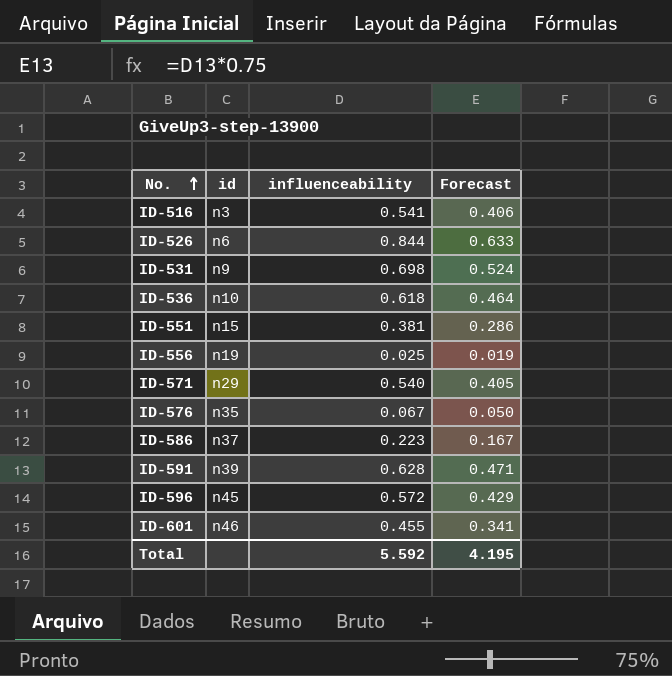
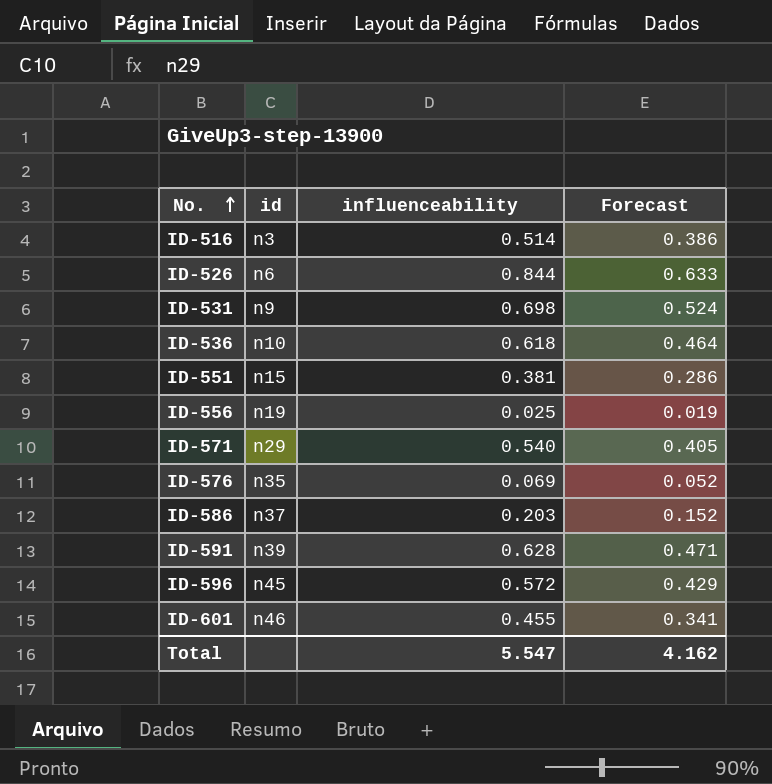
ID-516 | influenceability: 0.541 -> 0.514
ID-516 | Forecast: 0.406 -> 0.386
ID-576 | influenceability: 0.067 -> 0.069
ID-576 | Forecast: 0.050 -> 0.052
ID-586 | influenceability: 0.223 -> 0.203
ID-586 | Forecast: 0.167 -> 0.152
Total | influenceability: 5.592 -> 5.547
Total | Forecast: 4.195 -> 4.162

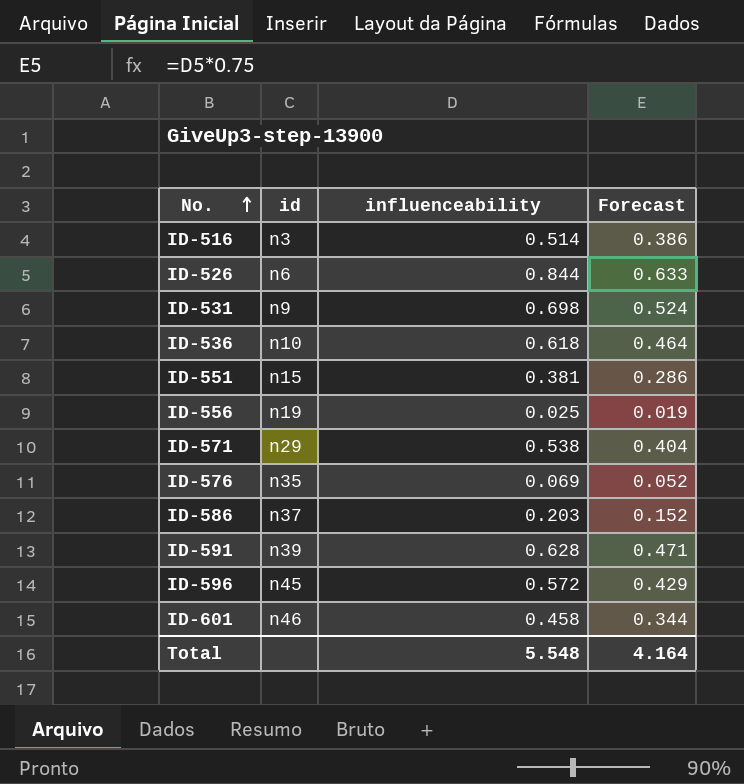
ID-571 | influenceability: 0.540 -> 0.538
ID-571 | Forecast: 0.405 -> 0.404
ID-601 | influenceability: 0.455 -> 0.458
ID-601 | Forecast: 0.341 -> 0.344
Total | influenceability: 5.547 -> 5.548
Total | Forecast: 4.162 -> 4.164

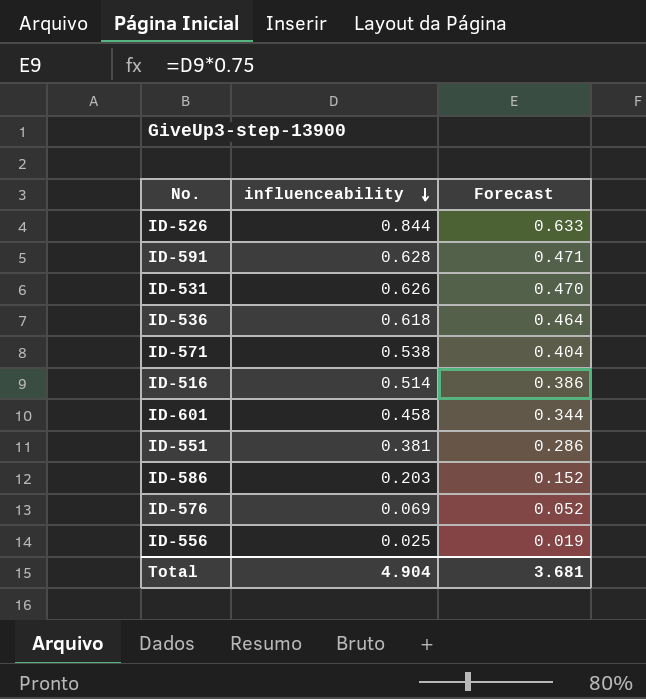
row order: No. ascending -> influenceability descending
column id | position: 2 -> none
row ID-596: n45 | 0.572 | 0.429 -> none
ID-531 | influenceability: 0.698 -> 0.626
ID-531 | Forecast: 0.524 -> 0.470
Total | influenceability: 5.548 -> 4.904
Total | Forecast: 4.164 -> 3.681

